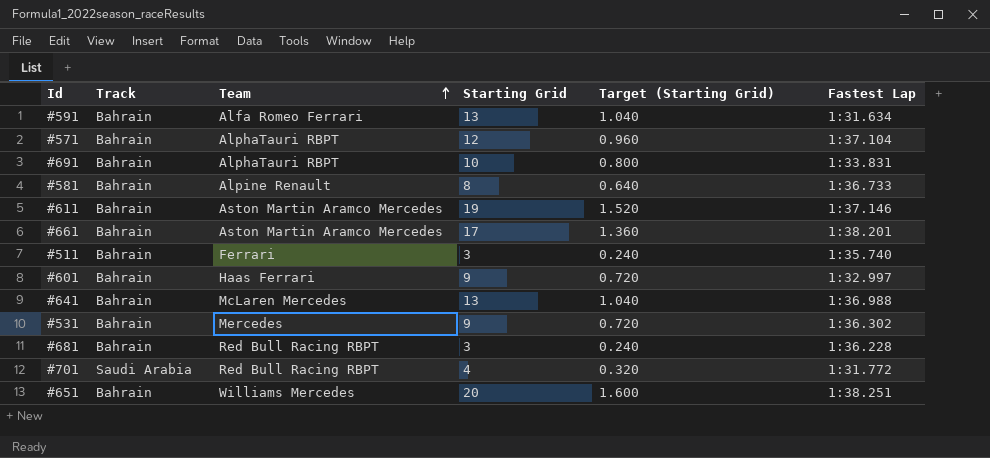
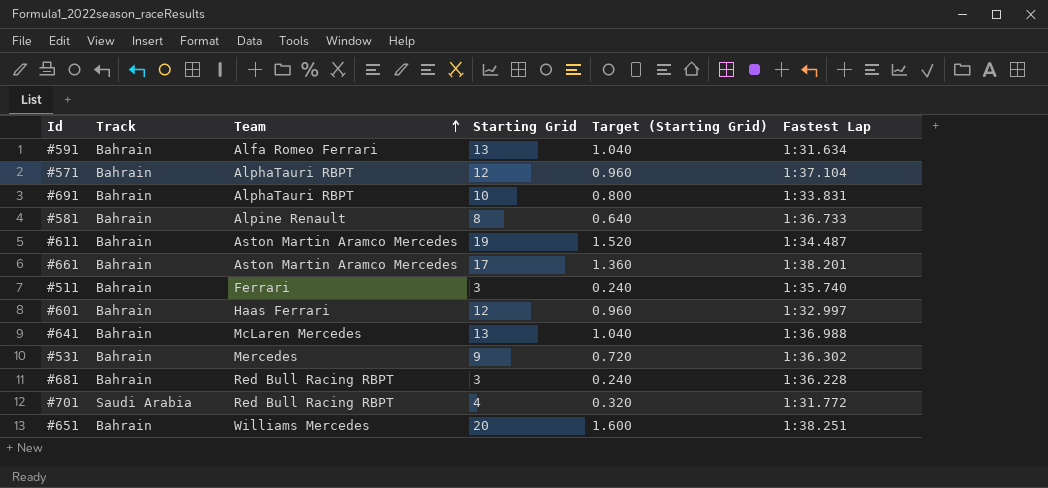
#611 | Fastest Lap: 1:37.146 -> 1:34.487
#601 | Starting Grid: 9 -> 12
#601 | Target (Starting Grid): 0.720 -> 0.960

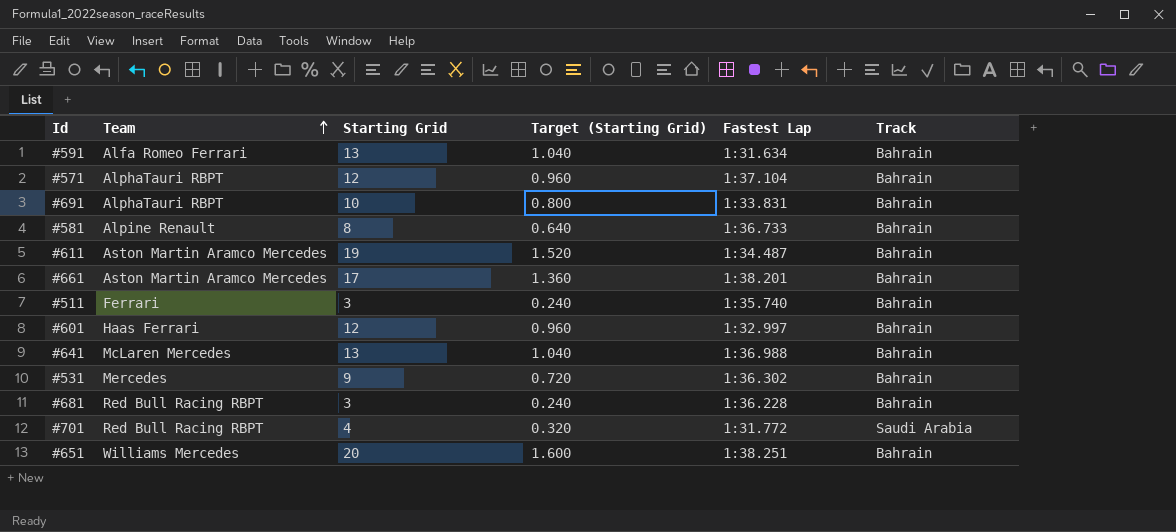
column Track | position: 2 -> 6

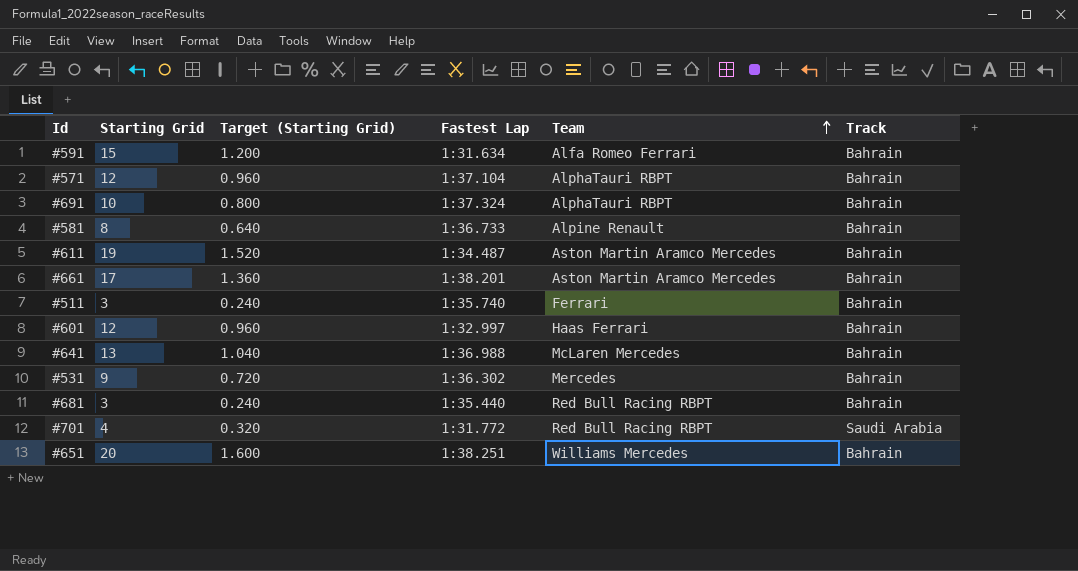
column Team | position: 2 -> 5
#591 | Starting Grid: 13 -> 15
#591 | Target (Starting Grid): 1.040 -> 1.200
#691 | Fastest Lap: 1:33.831 -> 1:37.324
#681 | Fastest Lap: 1:36.228 -> 1:35.440

